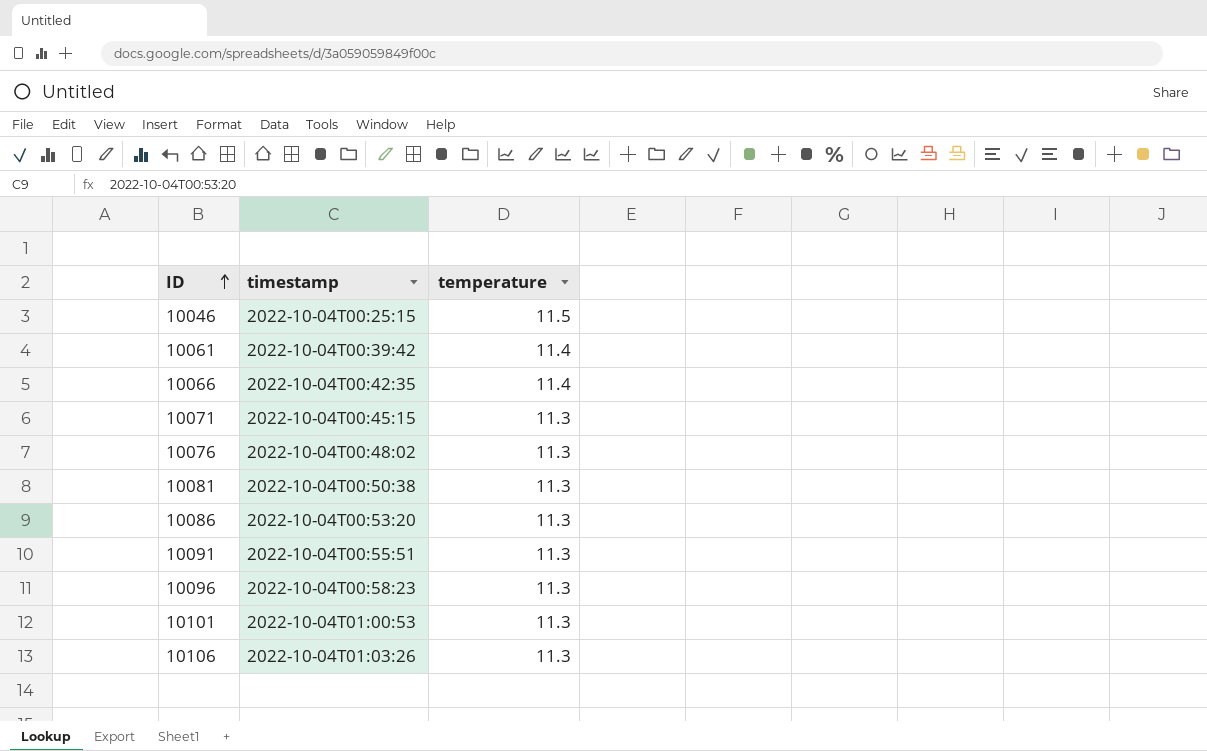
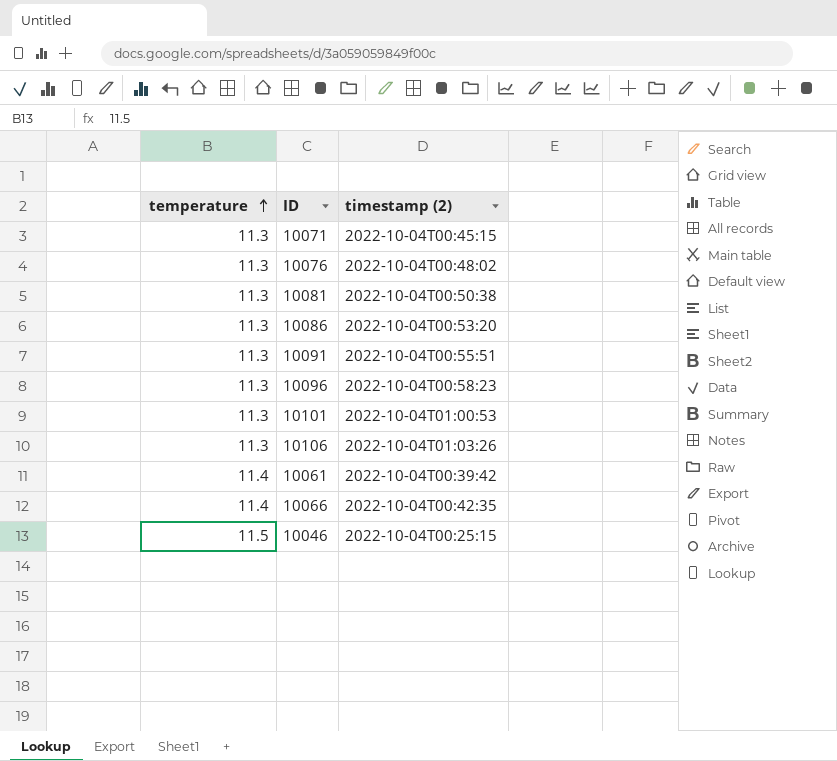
row order: ID ascending -> temperature ascending
column temperature | position: 3 -> 1
column name: timestamp -> timestamp (2)

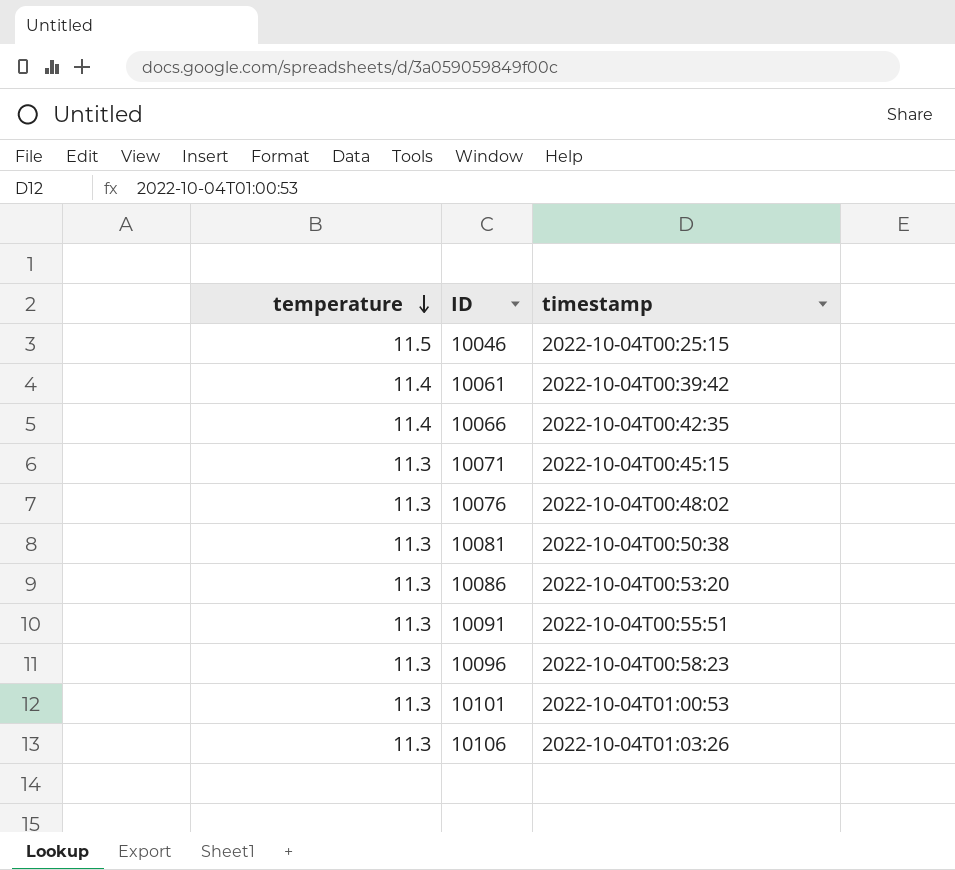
row order: temperature ascending -> temperature descending
column name: timestamp (2) -> timestamp

